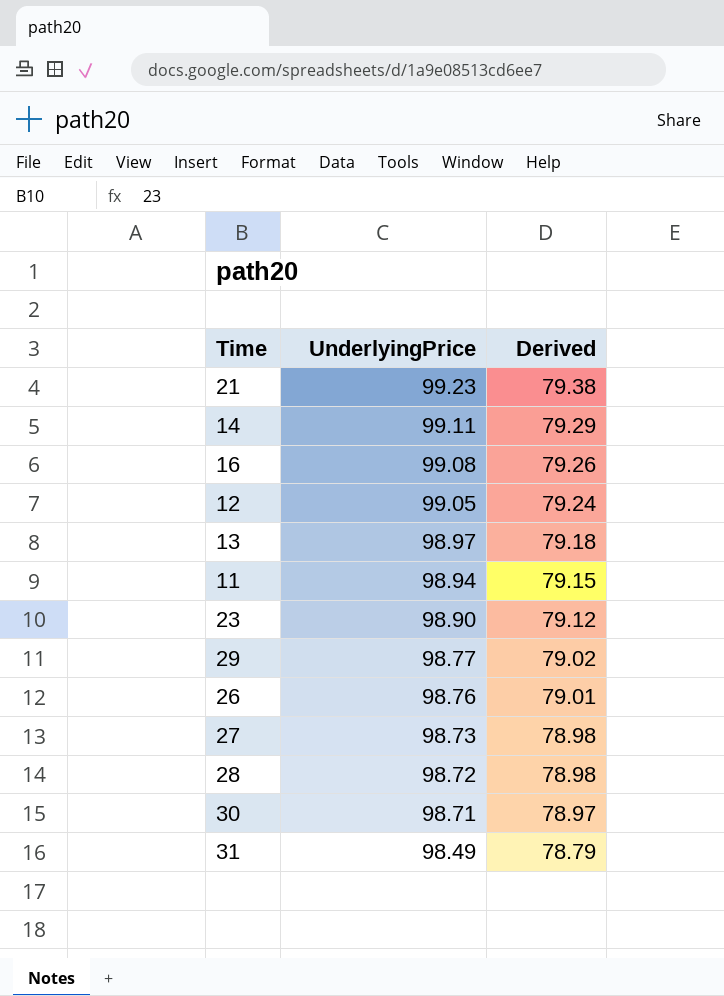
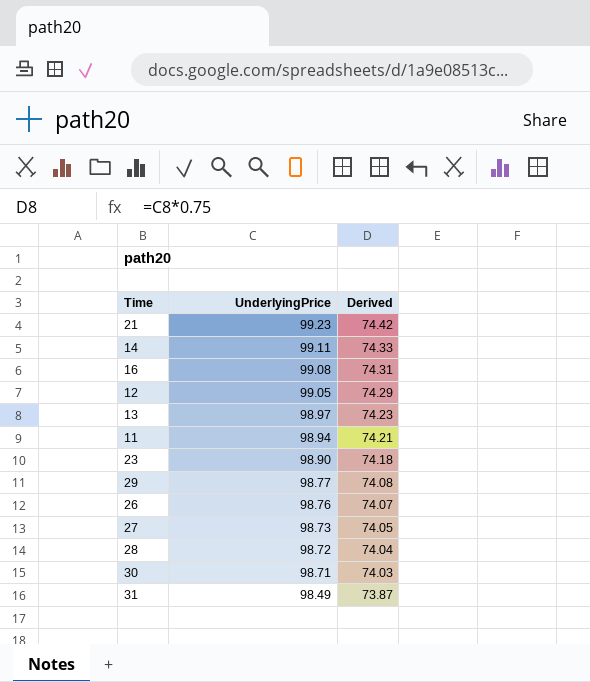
column Derived | formula: [UnderlyingPrice] * 0.8 -> [UnderlyingPrice] * 0.75

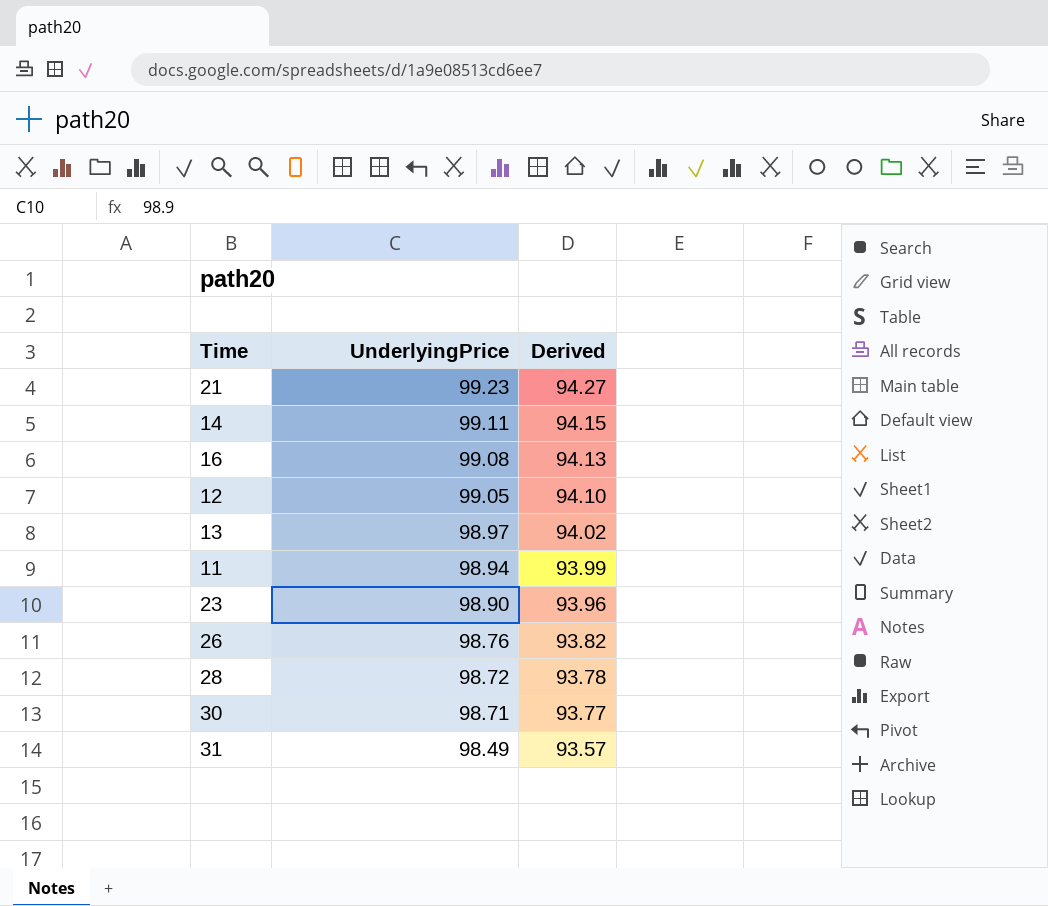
column Derived | formula: [UnderlyingPrice] * 0.75 -> [UnderlyingPrice] * 0.95
row 29: 98.77 | 74.08 -> none
row 27: 98.73 | 74.05 -> none

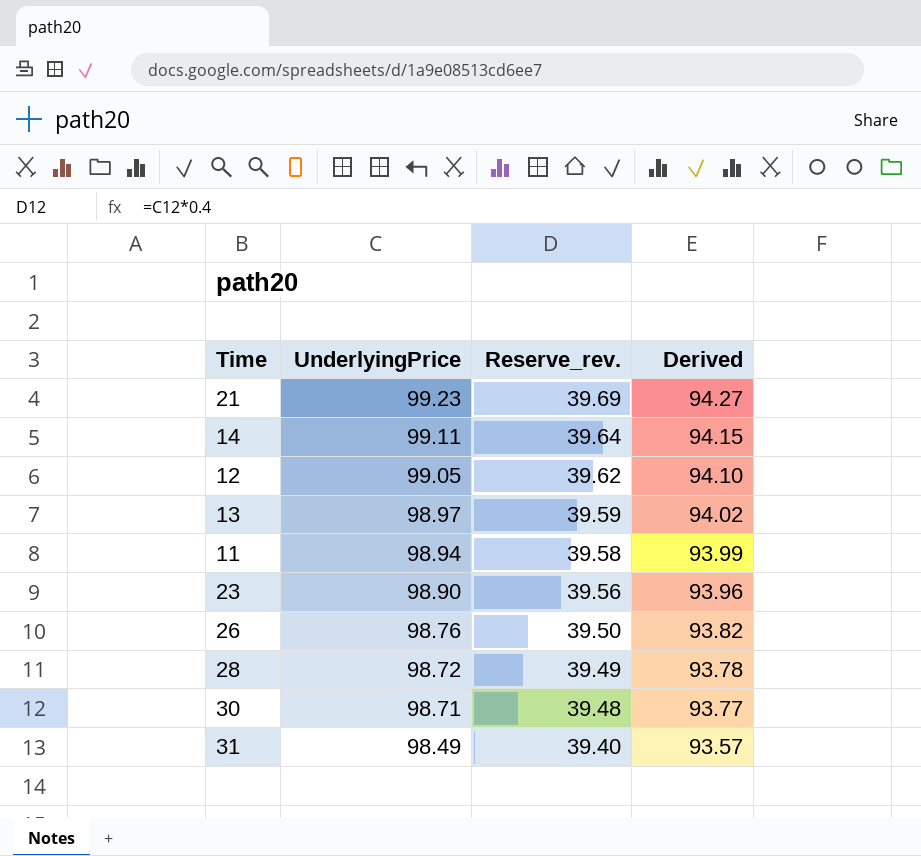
column Reserve_rev. | formula: none -> [UnderlyingPrice] * 0.4
row 16: 99.08 | 94.13 -> none

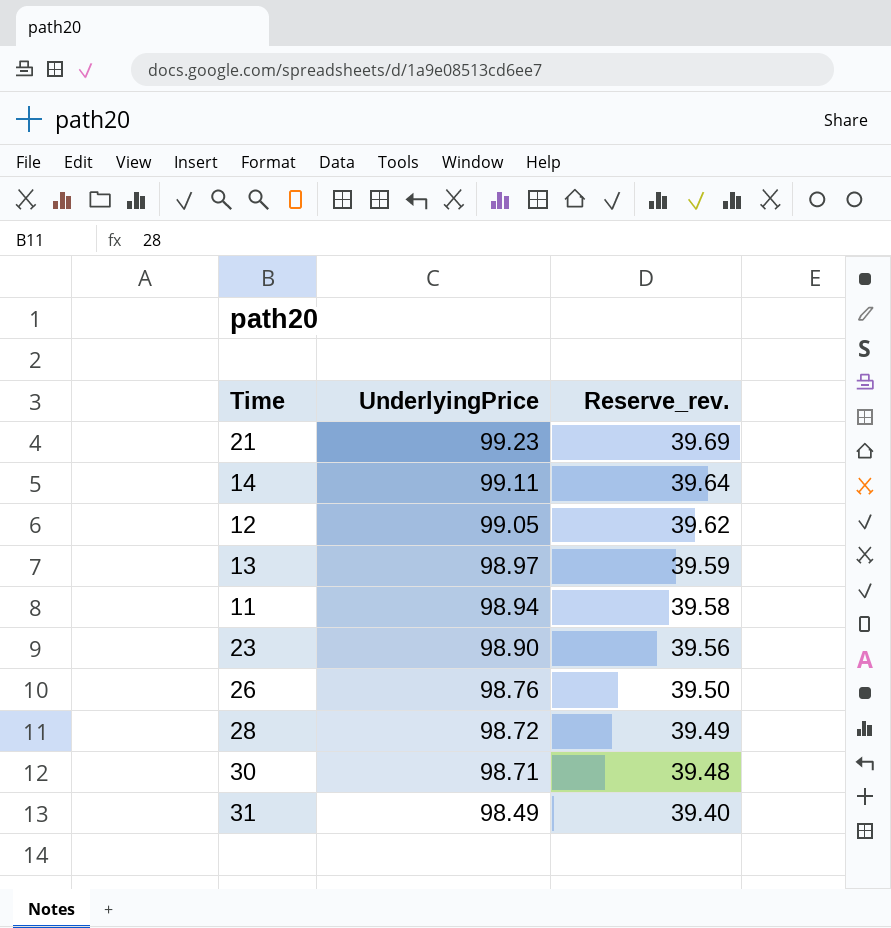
column Derived | formula: [UnderlyingPrice] * 0.95 -> none

